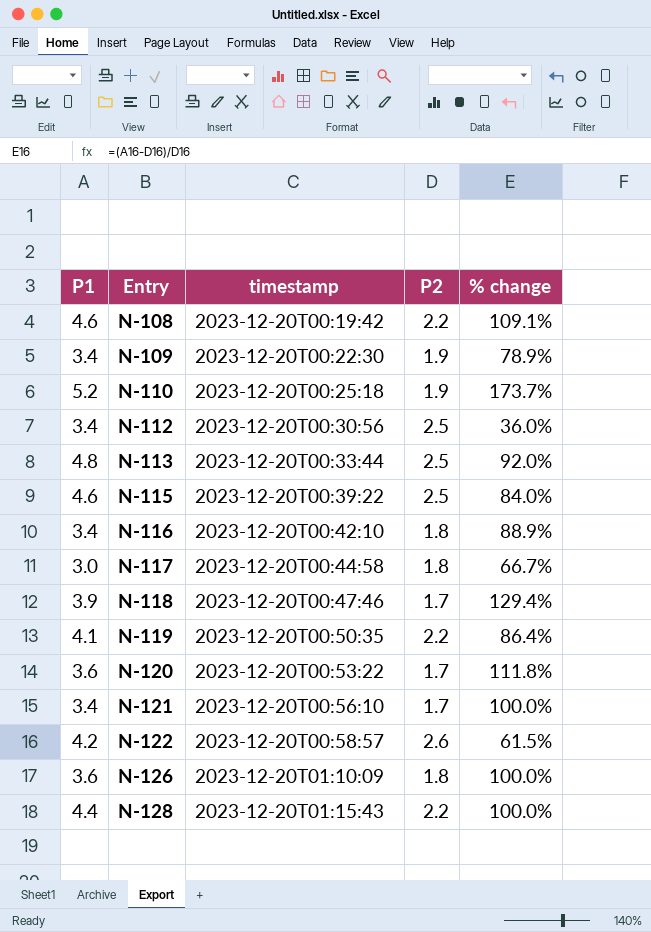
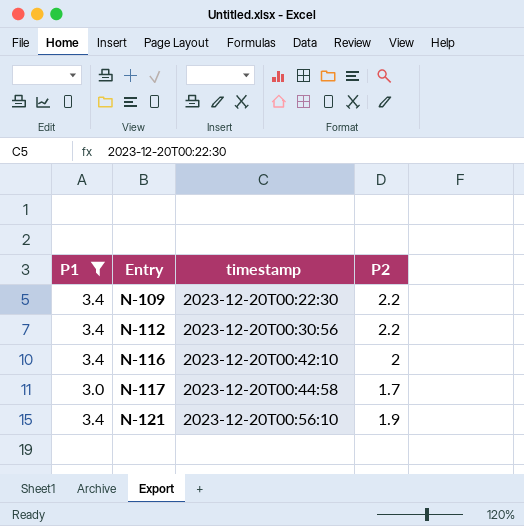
filter: none -> P1 <= 3.4
column % change | formula: ([P1] - [P2]) / [P2] -> none
N-109 | P2: 1.9 -> 2.2
N-112 | P2: 2.5 -> 2.2
N-116 | P2: 1.8 -> 2
N-117 | P2: 1.8 -> 1.7
N-121 | P2: 1.7 -> 1.9

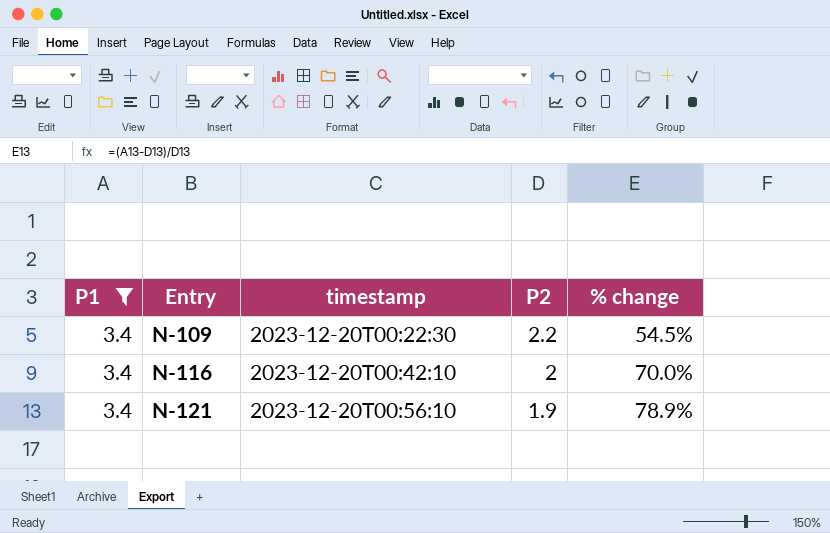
column % change | formula: none -> ([P1] - [P2]) / [P2]
row N-112: 3.4 | 2023-12-20T00:30:56 | 2.2 -> none
row N-117: 3.0 | 2023-12-20T00:44:58 | 1.7 -> none

